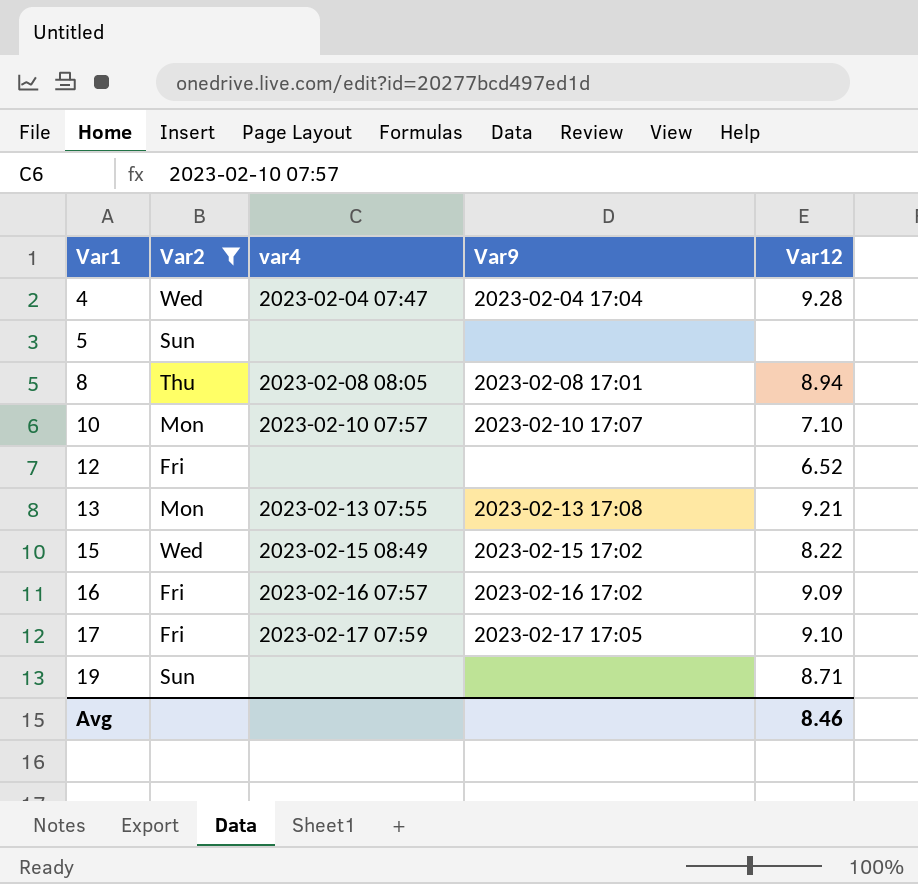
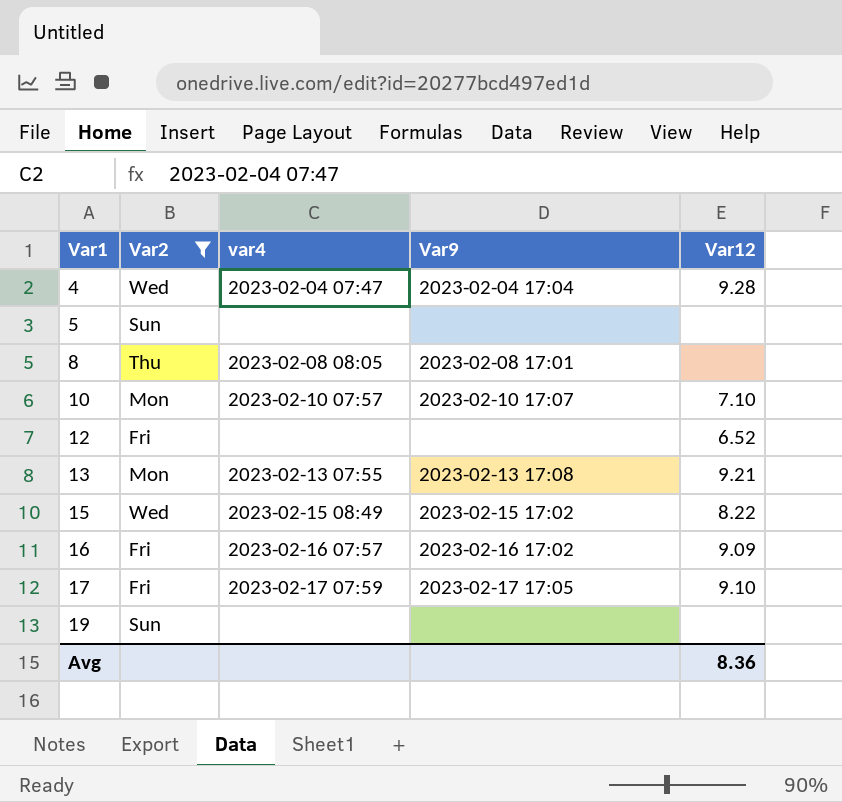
8 | Var12: 8.94 -> none
19 | Var12: 8.71 -> none
Avg | Var12: 8.46 -> 8.36

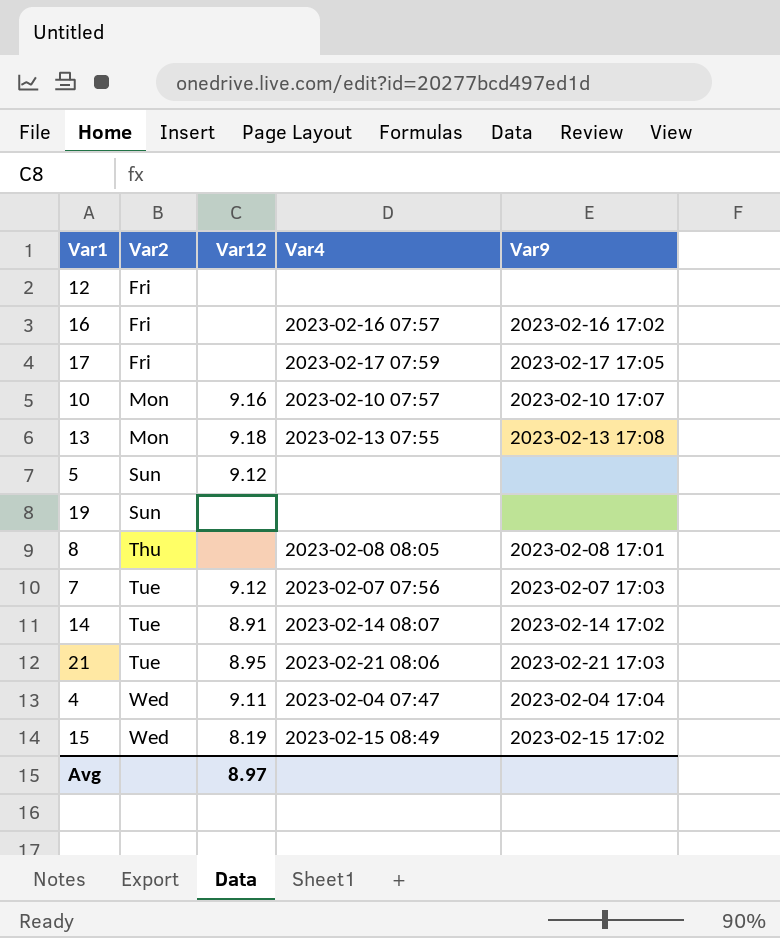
filter: Var2 != Tue -> none
row order: Var1 ascending -> Var2 ascending
column Var12 | position: 5 -> 3
column name: var4 -> Var4
12 | Var12: 6.52 -> none
16 | Var12: 9.09 -> none
17 | Var12: 9.10 -> none
10 | Var12: 7.10 -> 9.16
13 | Var12: 9.21 -> 9.18
5 | Var12: none -> 9.12
4 | Var12: 9.28 -> 9.11
15 | Var12: 8.22 -> 8.19
Avg | Var12: 8.36 -> 8.97

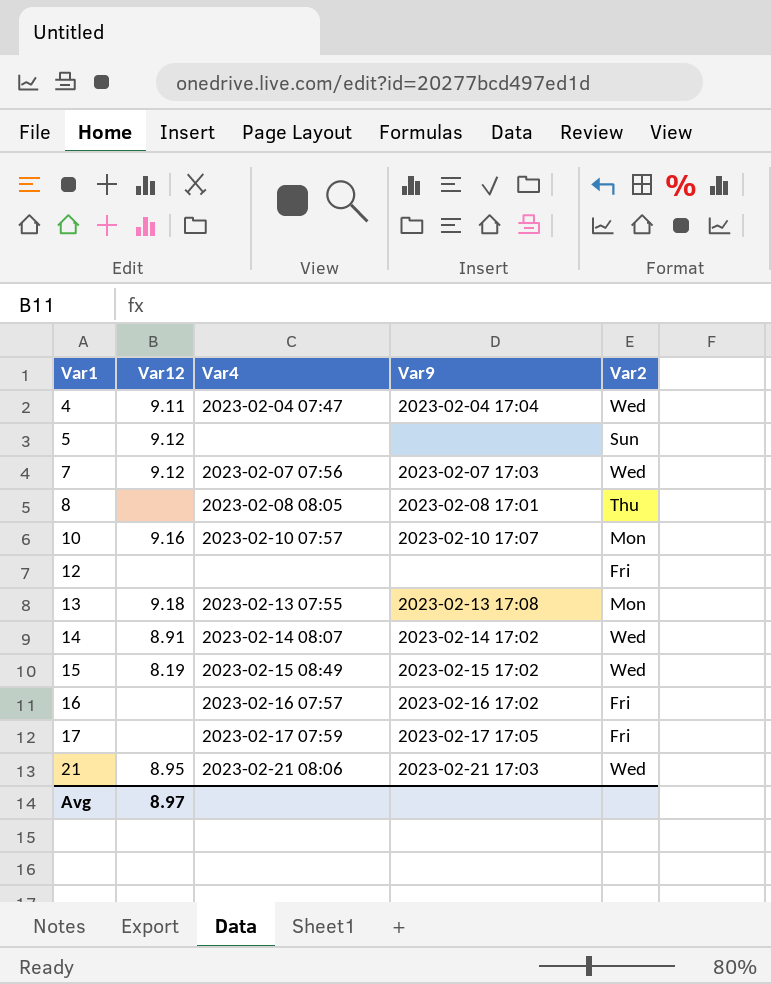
row order: Var2 ascending -> Var1 ascending
column Var2 | position: 2 -> 5
row 19: Sun | none | none | none -> none
7 | Var2: Tue -> Wed
14 | Var2: Tue -> Wed
21 | Var2: Tue -> Wed

